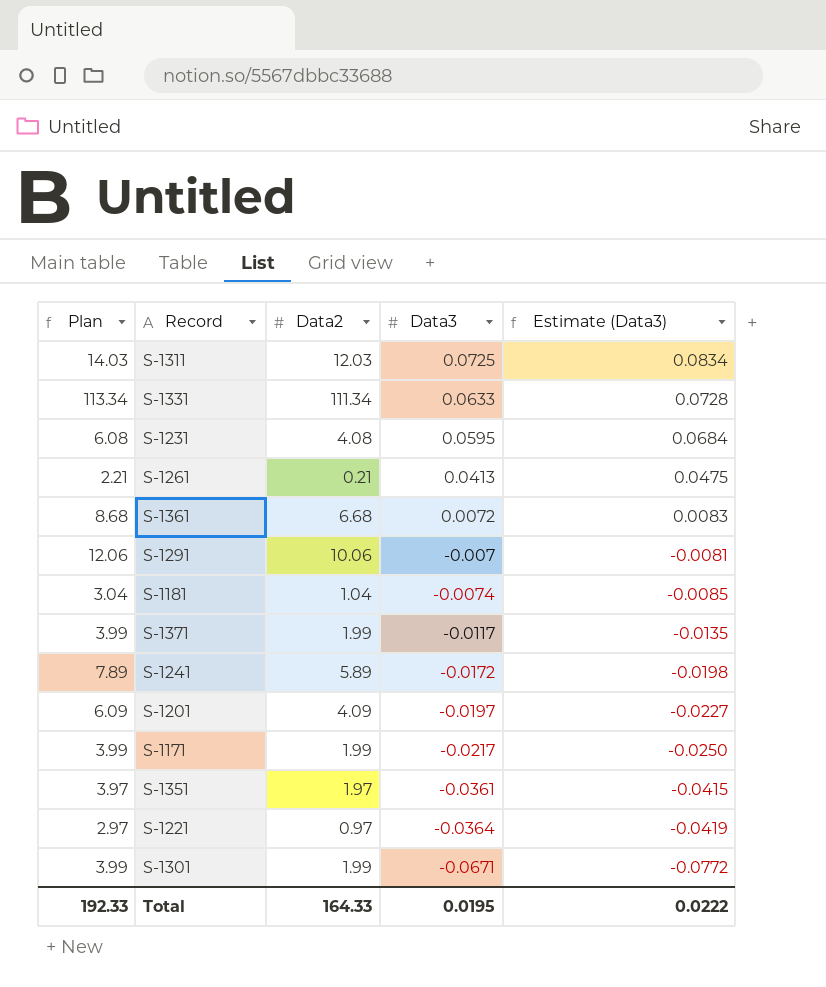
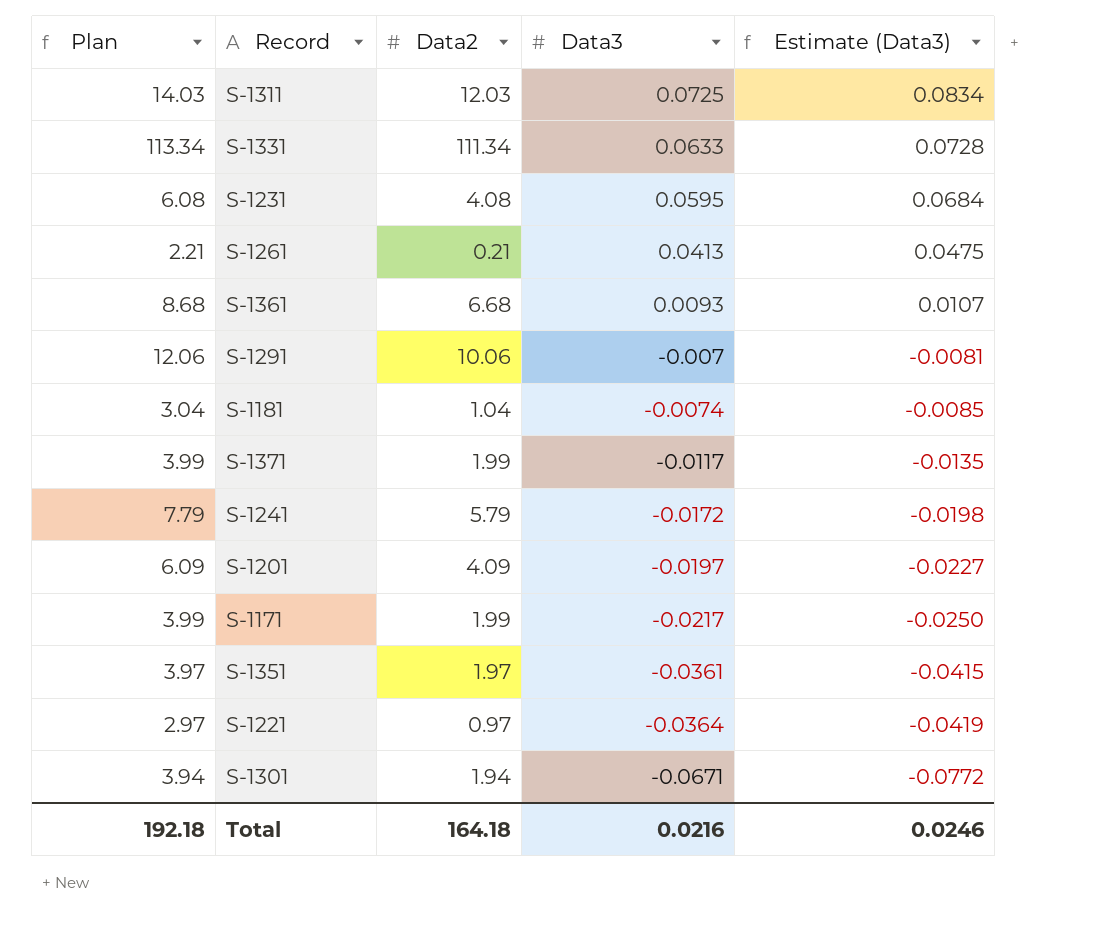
S-1361 | Data3: 0.0072 -> 0.0093
S-1361 | Estimate (Data3): 0.0083 -> 0.0107
S-1241 | Plan: 7.89 -> 7.79
S-1241 | Data2: 5.89 -> 5.79
S-1301 | Plan: 3.99 -> 3.94
S-1301 | Data2: 1.99 -> 1.94
Total | Plan: 192.33 -> 192.18
Total | Data2: 164.33 -> 164.18
Total | Data3: 0.0195 -> 0.0216
Total | Estimate (Data3): 0.0222 -> 0.0246

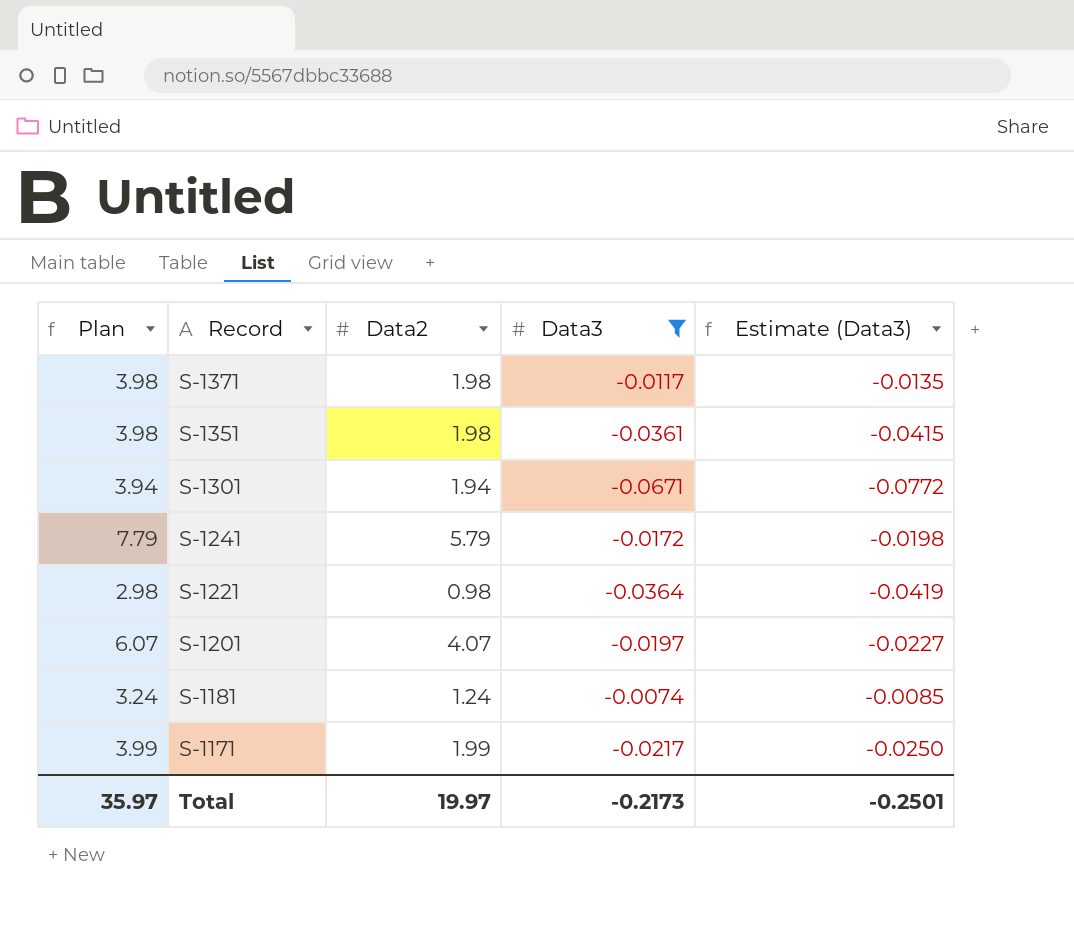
filter: none -> Data3 <= -0.0074
row order: Data3 descending -> Record descending
S-1371 | Plan: 3.99 -> 3.98
S-1371 | Data2: 1.99 -> 1.98
S-1351 | Plan: 3.97 -> 3.98
S-1351 | Data2: 1.97 -> 1.98
S-1221 | Plan: 2.97 -> 2.98
S-1221 | Data2: 0.97 -> 0.98
S-1201 | Plan: 6.09 -> 6.07
S-1201 | Data2: 4.09 -> 4.07
S-1181 | Plan: 3.04 -> 3.24
S-1181 | Data2: 1.04 -> 1.24
Total | Plan: 192.18 -> 35.97
Total | Data2: 164.18 -> 19.97
Total | Data3: 0.0216 -> -0.2173
Total | Estimate (Data3): 0.0246 -> -0.2501

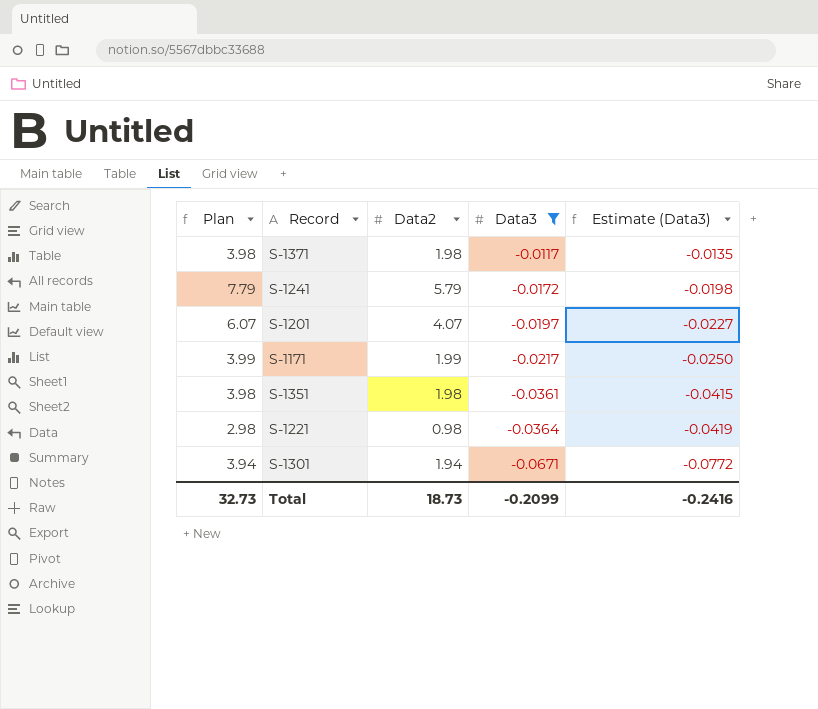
row order: Record descending -> Data3 descending
row S-1181: 3.24 | 1.24 | -0.0074 | -0.0085 -> none
Total | Plan: 35.97 -> 32.73
Total | Data2: 19.97 -> 18.73
Total | Data3: -0.2173 -> -0.2099
Total | Estimate (Data3): -0.2501 -> -0.2416

